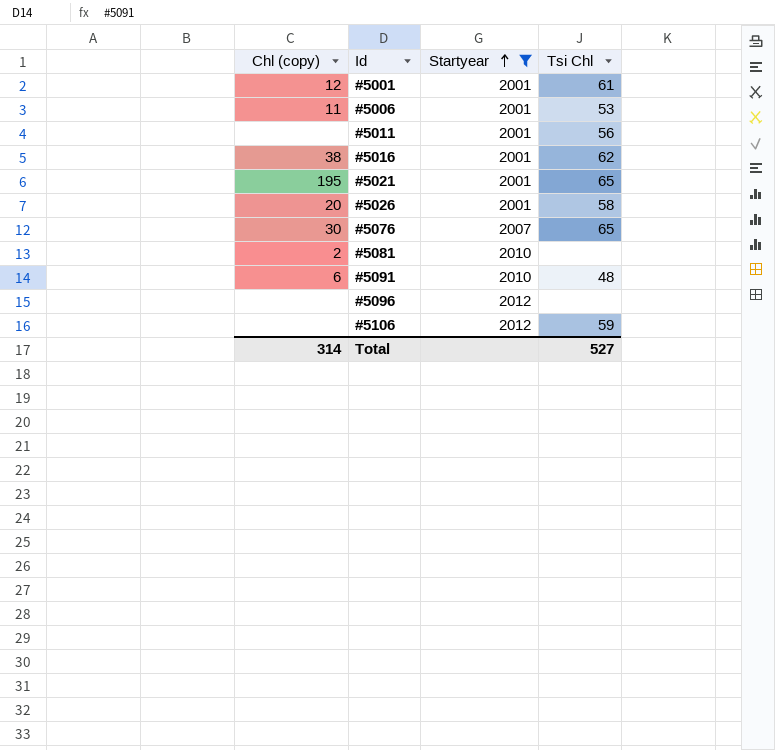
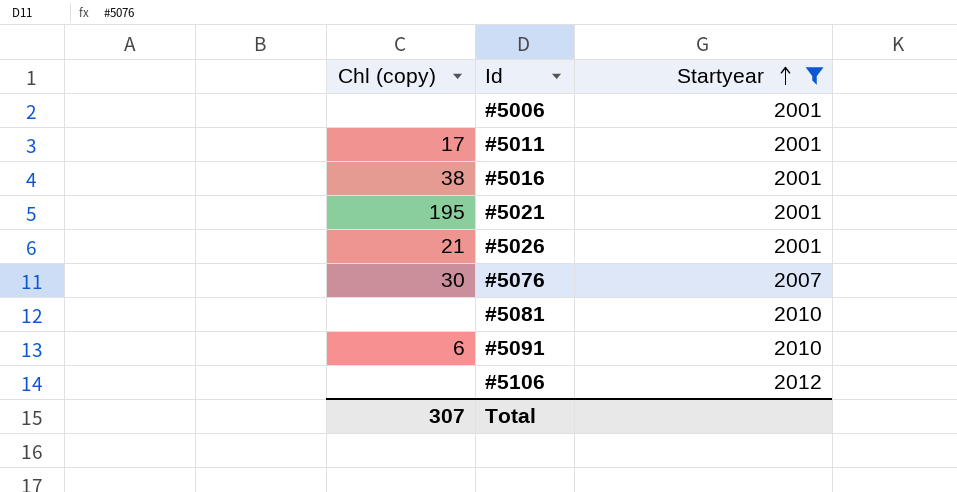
column Tsi Chl | position: 4 -> none
row #5001: 12 | 2001 | 61 -> none
row #5096: none | 2012 | none -> none
#5006 | Chl (copy): 11 -> none
#5011 | Chl (copy): none -> 17
#5026 | Chl (copy): 20 -> 21
#5081 | Chl (copy): 2 -> none
Total | Chl (copy): 314 -> 307

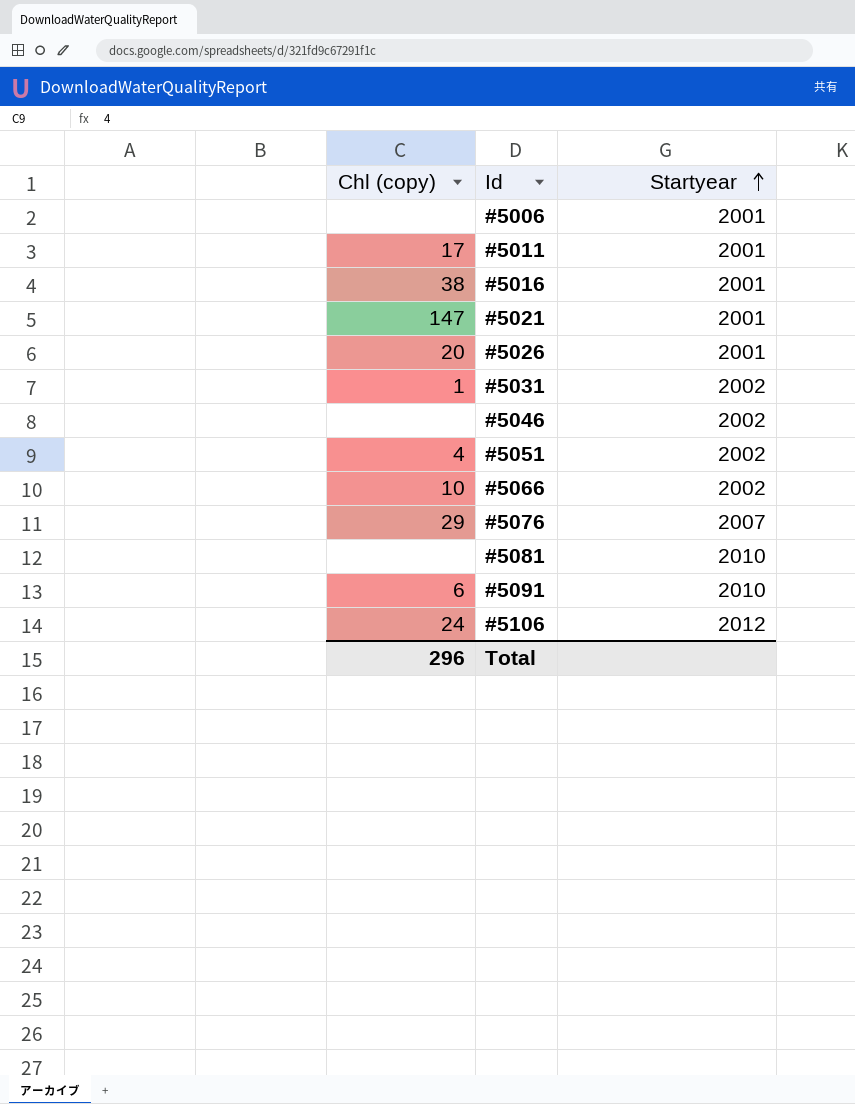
filter: Startyear != 2002 -> none
#5021 | Chl (copy): 195 -> 147
#5026 | Chl (copy): 21 -> 20
#5076 | Chl (copy): 30 -> 29
#5106 | Chl (copy): none -> 24
Total | Chl (copy): 307 -> 296

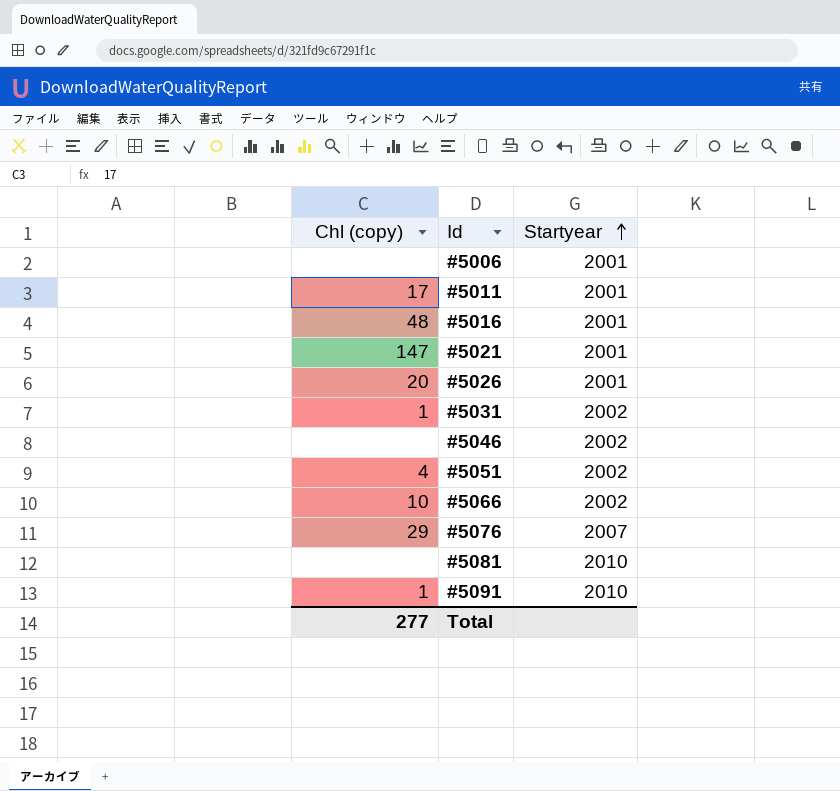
row #5106: 24 | 2012 -> none
#5016 | Chl (copy): 38 -> 48
#5091 | Chl (copy): 6 -> 1
Total | Chl (copy): 296 -> 277

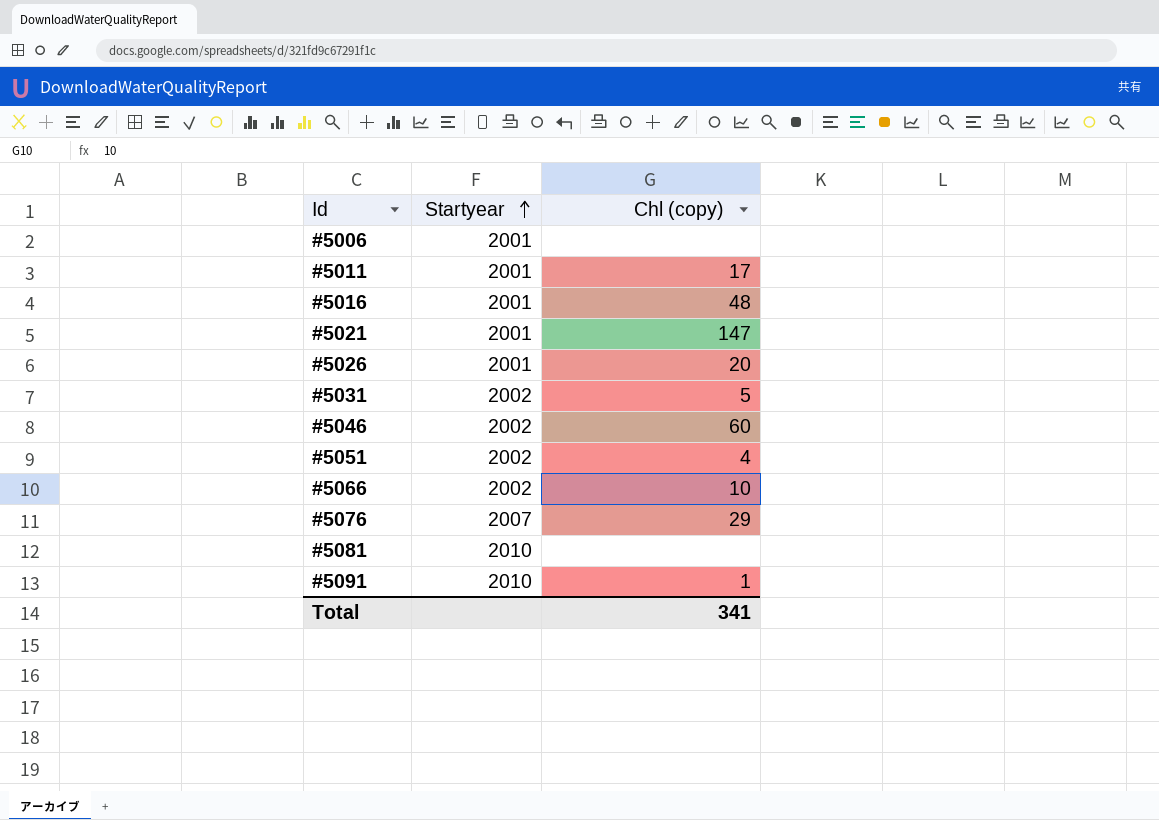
column Chl (copy) | position: 1 -> 3
#5031 | Chl (copy): 1 -> 5
#5046 | Chl (copy): none -> 60
Total | Chl (copy): 277 -> 341

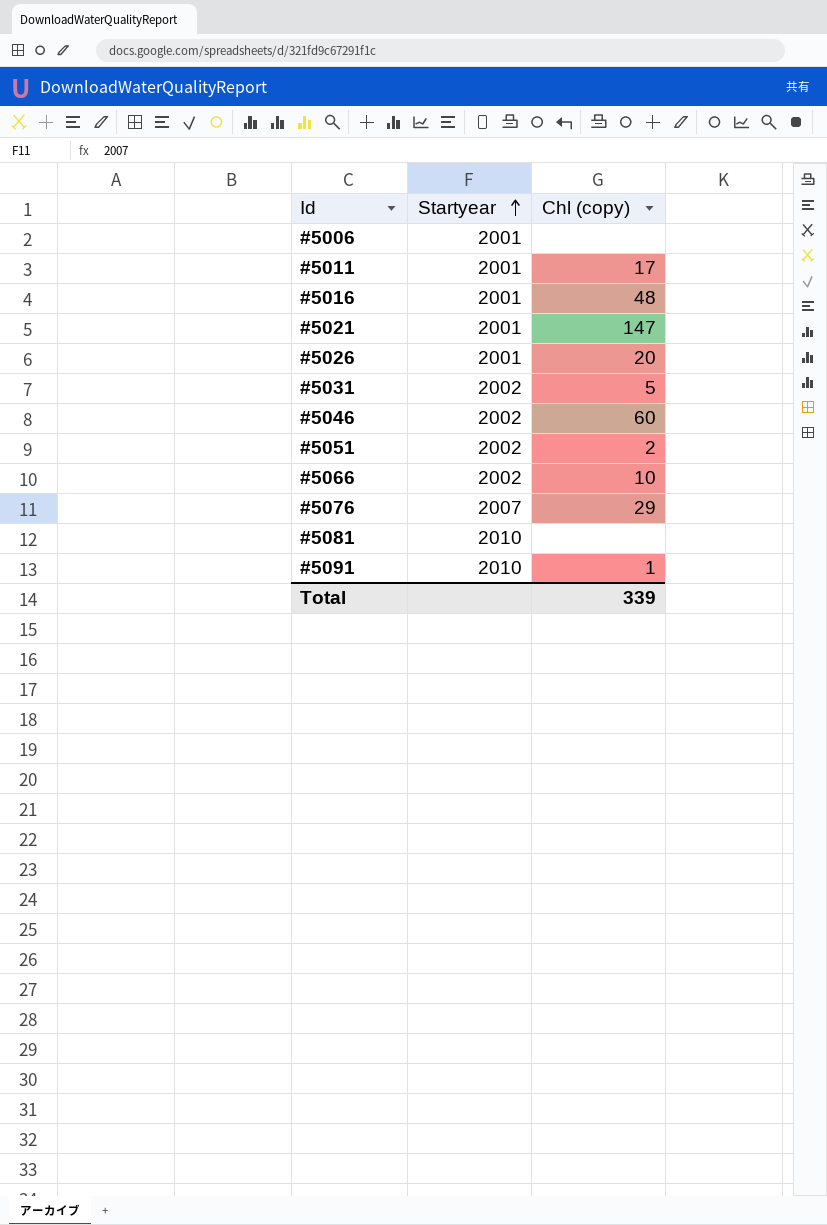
#5051 | Chl (copy): 4 -> 2
Total | Chl (copy): 341 -> 339

